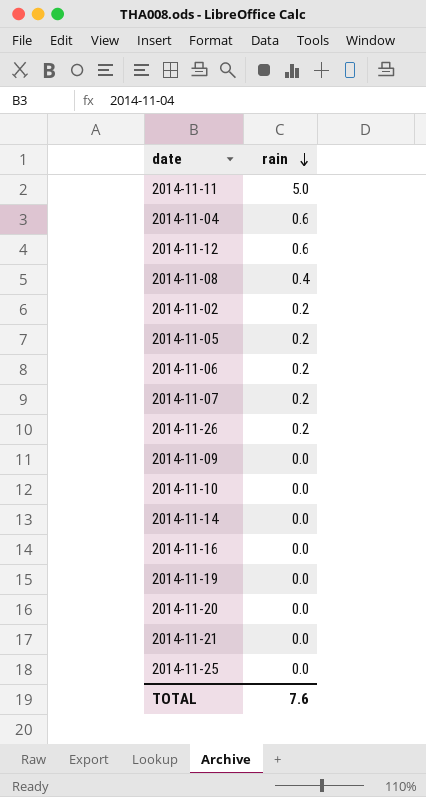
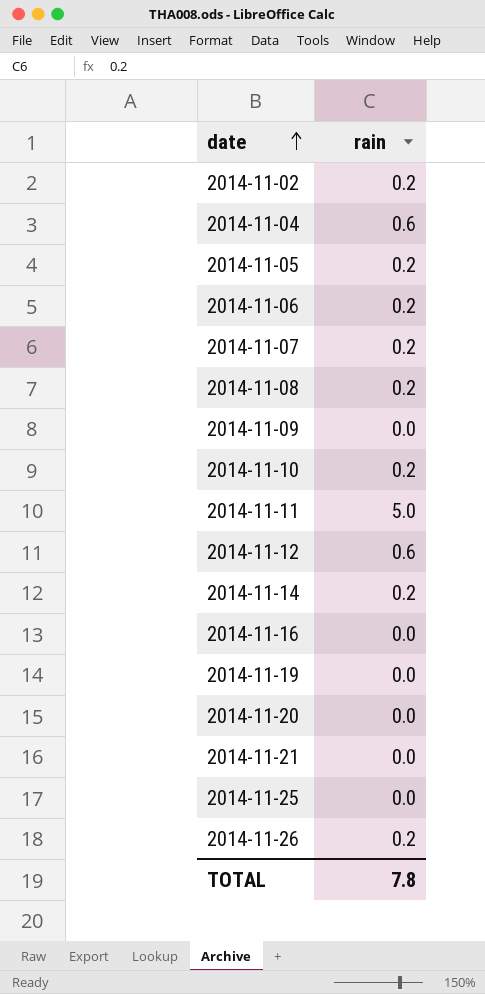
row order: rain descending -> date ascending
2014-11-08 | rain: 0.4 -> 0.2
2014-11-10 | rain: 0.0 -> 0.2
2014-11-14 | rain: 0.0 -> 0.2
TOTAL | rain: 7.6 -> 7.8

